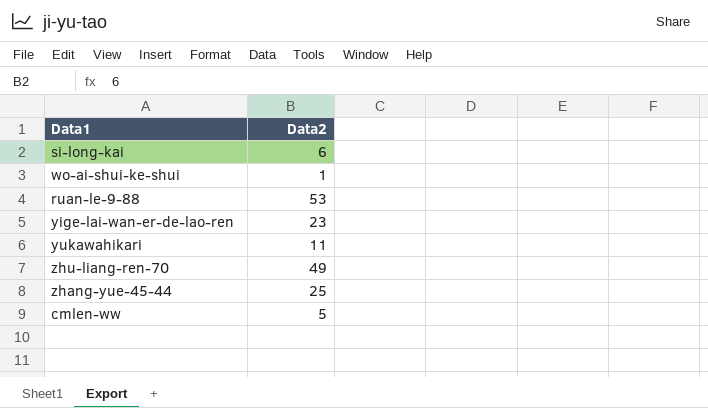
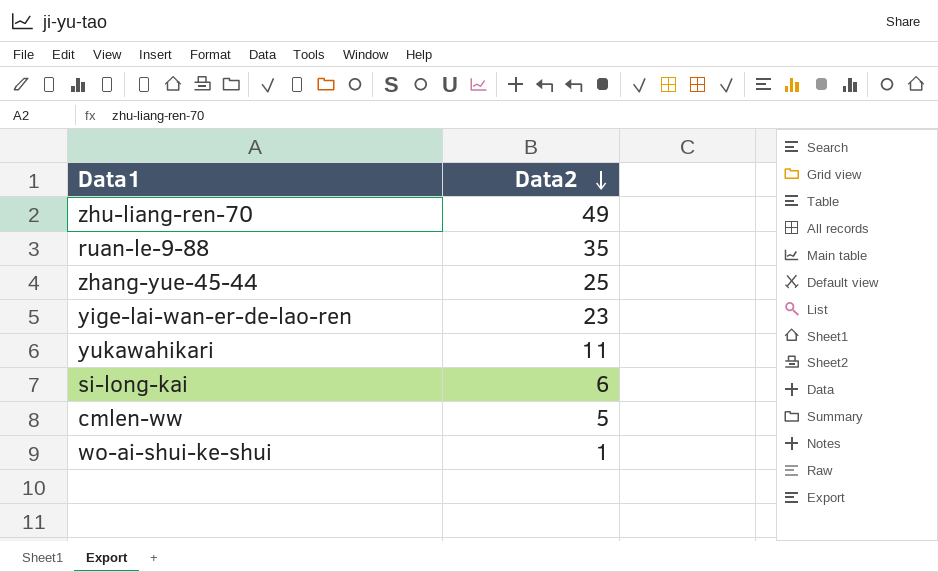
row order: none -> Data2 descending
ruan-le-9-88 | Data2: 53 -> 35

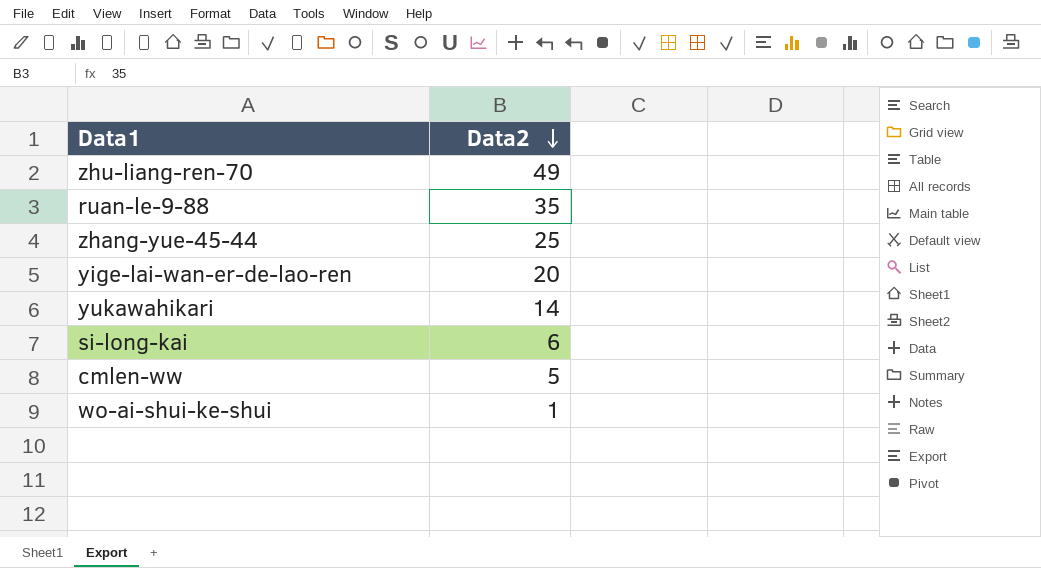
yige-lai-wan-er-de-lao-ren | Data2: 23 -> 20
yukawahikari | Data2: 11 -> 14

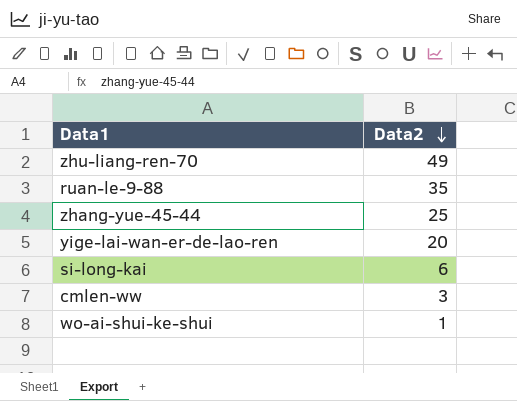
row yukawahikari: 14 -> none
cmlen-ww | Data2: 5 -> 3

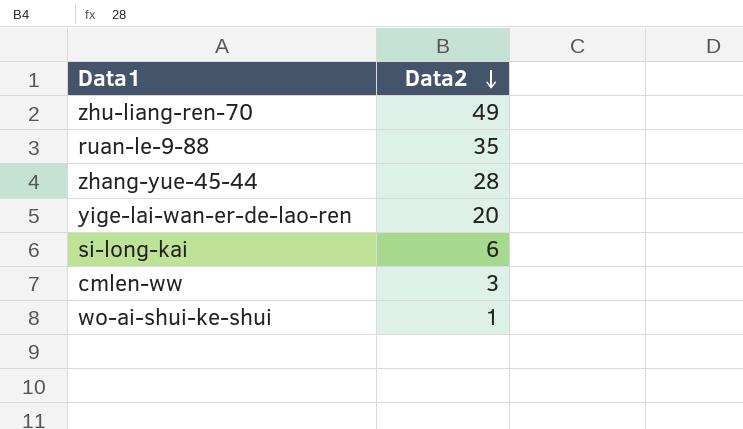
zhang-yue-45-44 | Data2: 25 -> 28

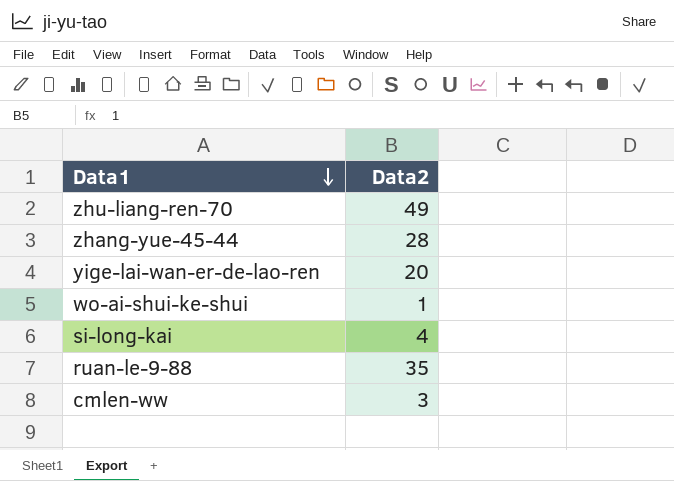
row order: Data2 descending -> Data1 descending
si-long-kai | Data2: 6 -> 4

